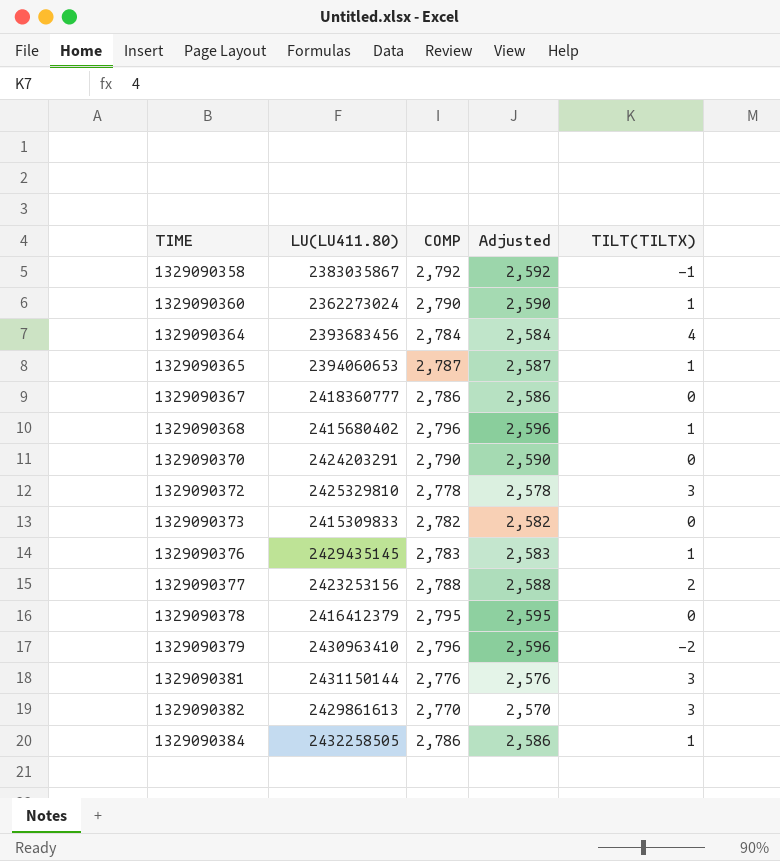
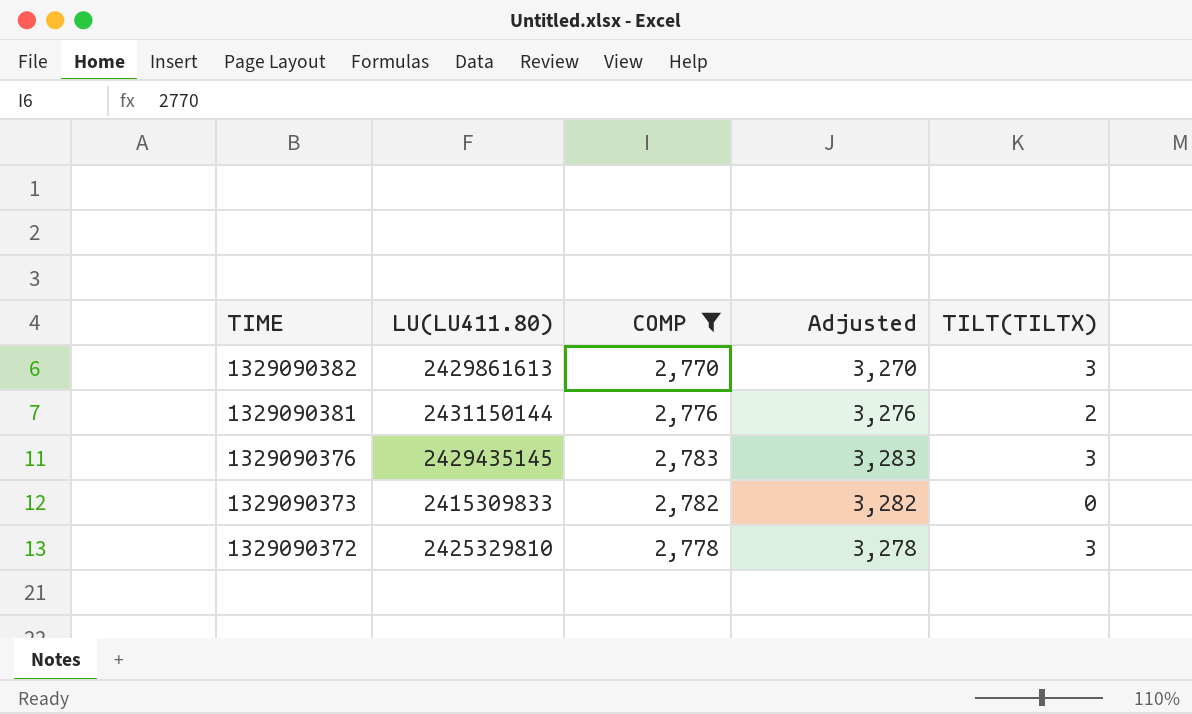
filter: none -> COMP <= 2,783
row order: TIME ascending -> TIME descending
column Adjusted | formula: [COMP] - 200 -> [COMP] + 500
1329090381 | TILT(TILTX): 3 -> 2
1329090376 | TILT(TILTX): 1 -> 3

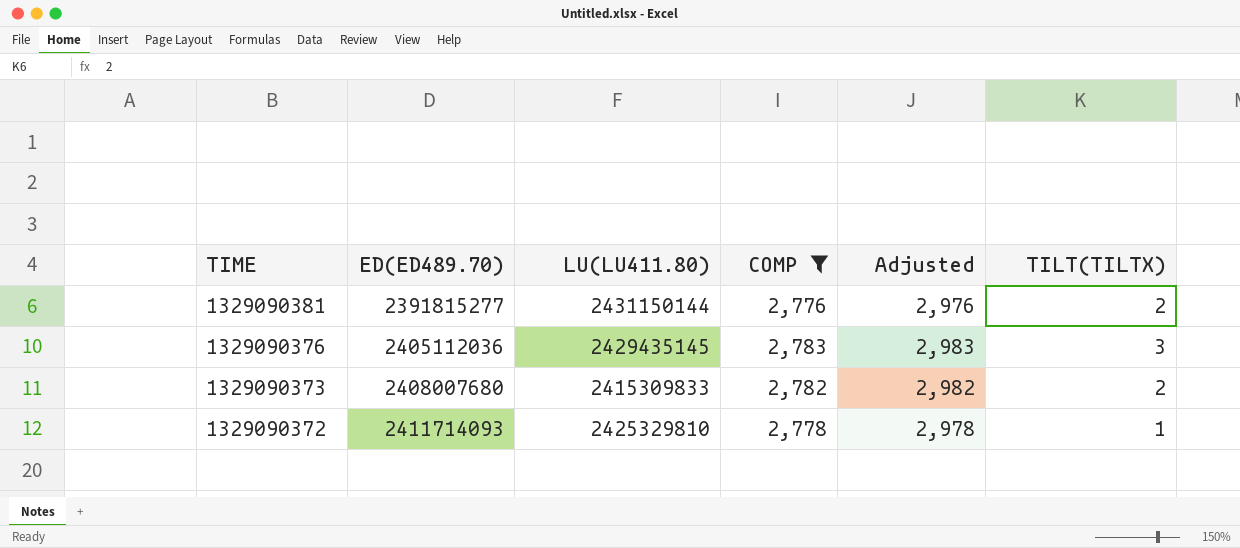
column ED(ED489.70) | position: none -> 2
column Adjusted | formula: [COMP] + 500 -> [COMP] + 200
row 1329090382: 2429861613 | 2,770 | 3,270 | 3 -> none
1329090373 | TILT(TILTX): 0 -> 2
1329090372 | TILT(TILTX): 3 -> 1

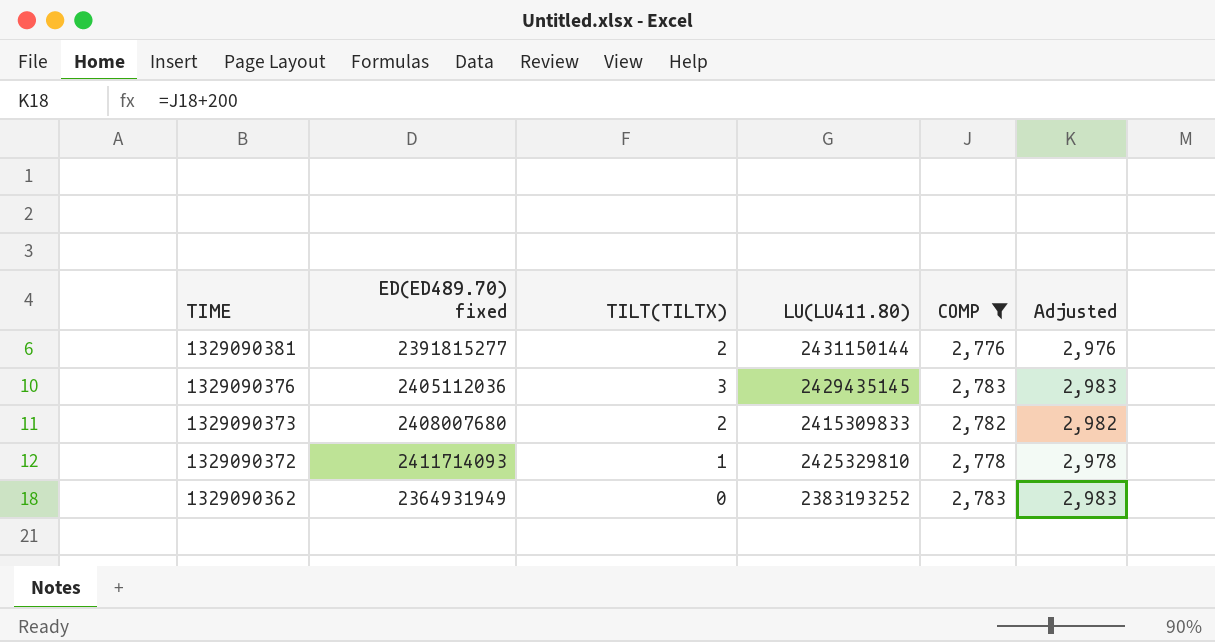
column name: ED(ED489.70) -> ED(ED489.70) fixed
column TILT(TILTX) | position: 6 -> 3
row 1329090362: none -> 2364931949 | 0 | 2383193252 | 2,783 | 2,983

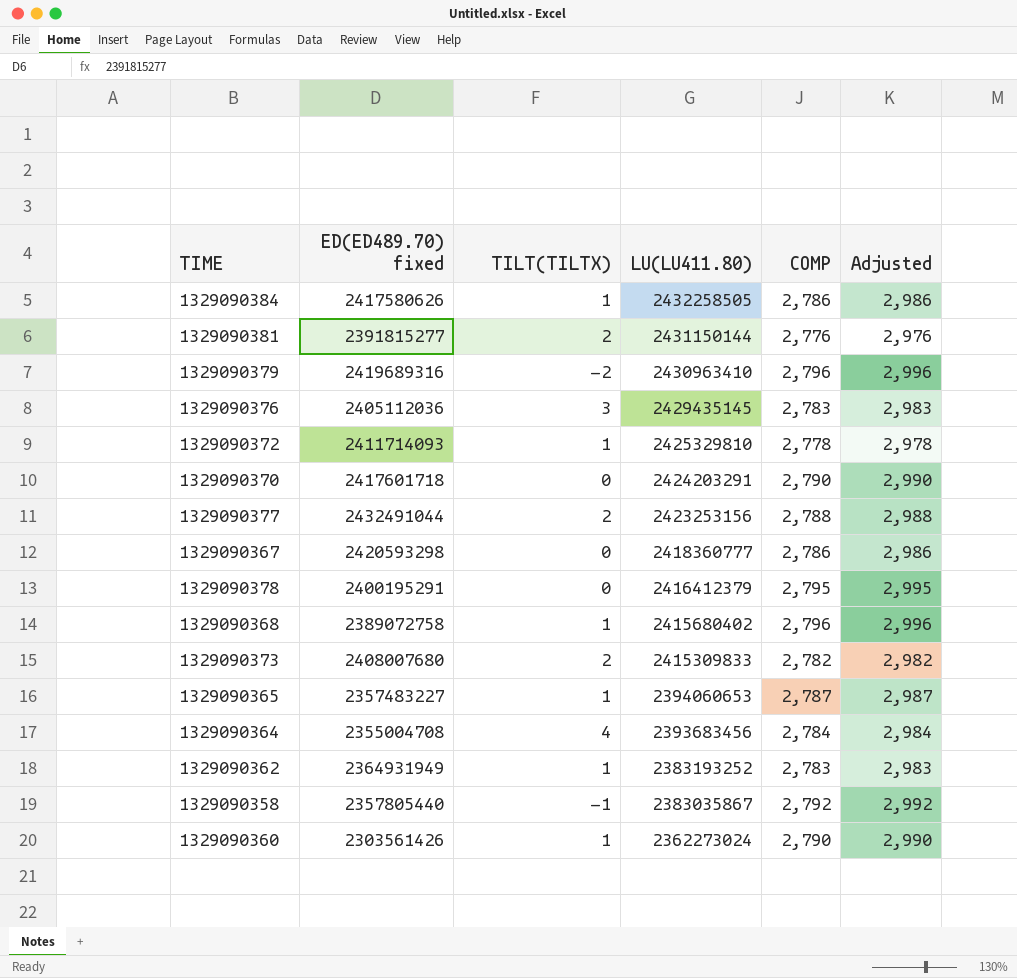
filter: COMP <= 2,783 -> none
row order: TIME descending -> LU(LU411.80) descending
1329090362 | TILT(TILTX): 0 -> 1

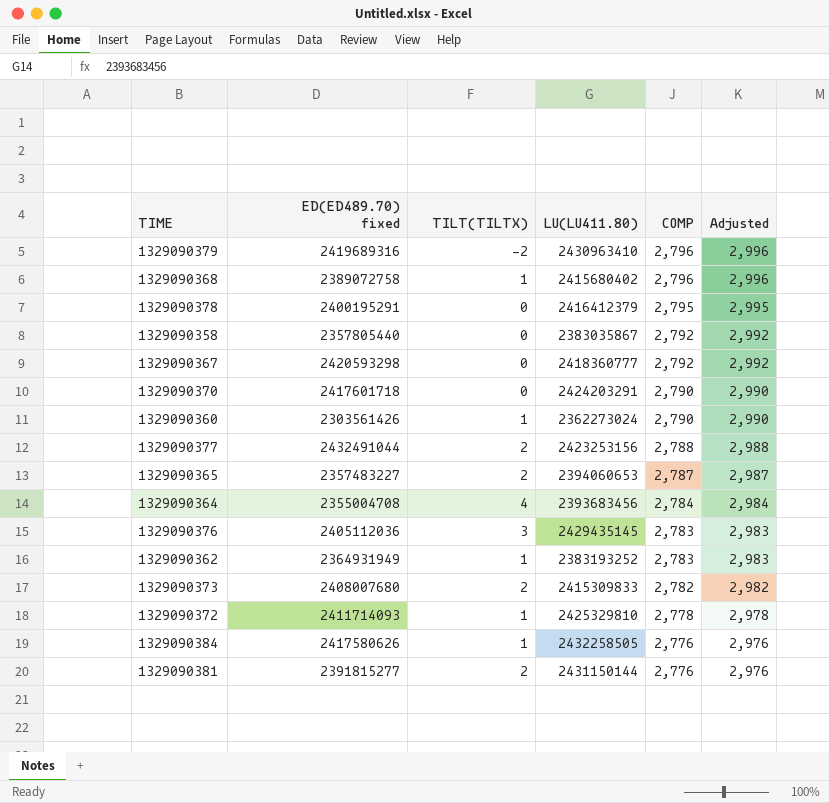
row order: LU(LU411.80) descending -> COMP descending
1329090358 | TILT(TILTX): -1 -> 0
1329090367 | COMP: 2,786 -> 2,792
1329090367 | Adjusted: 2,986 -> 2,992
1329090365 | TILT(TILTX): 1 -> 2
1329090384 | COMP: 2,786 -> 2,776
1329090384 | Adjusted: 2,986 -> 2,976

